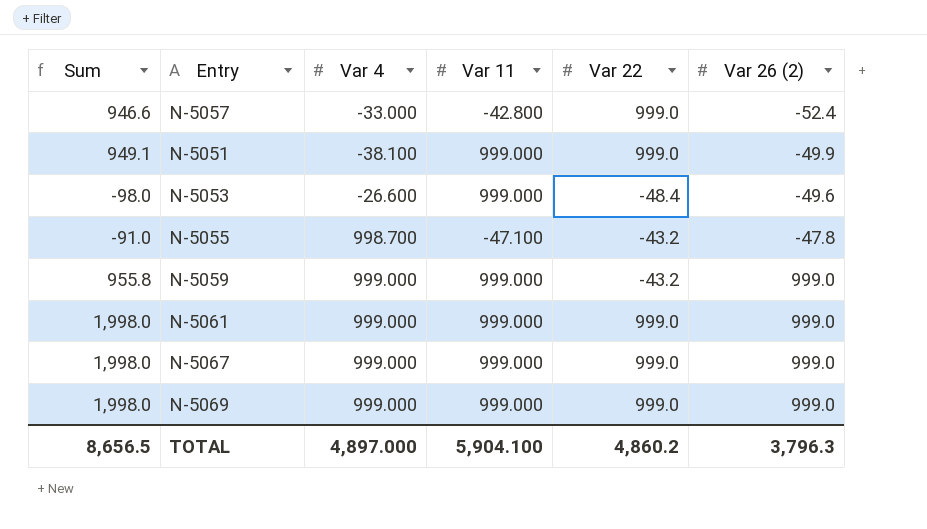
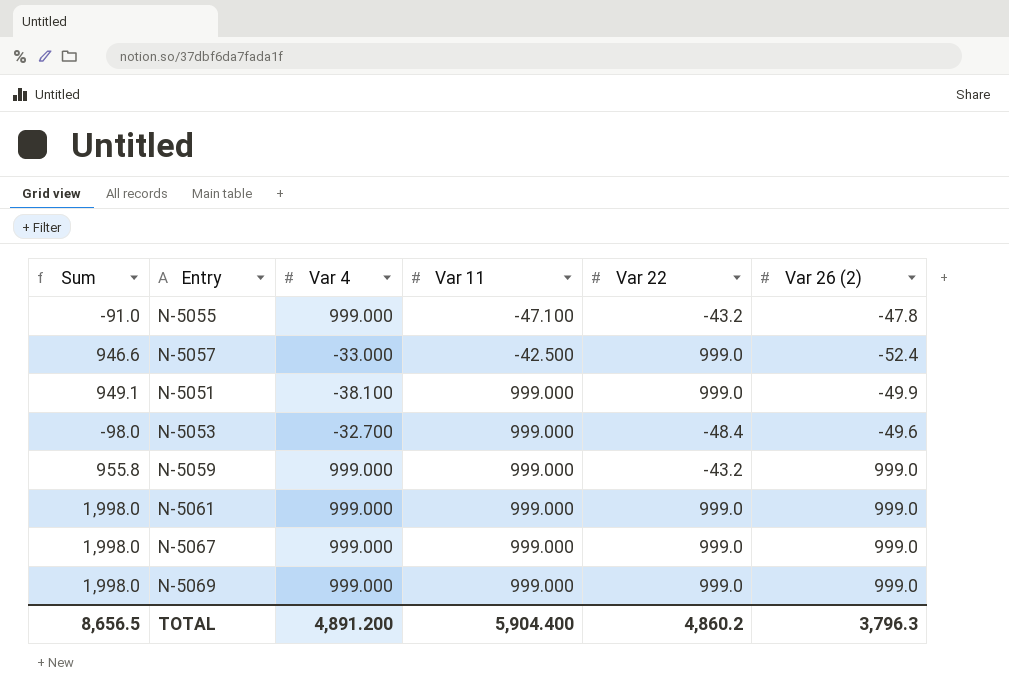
row order: Var 26 (2) ascending -> Var 11 ascending
N-5055 | Var 4: 998.700 -> 999.000
N-5057 | Var 11: -42.800 -> -42.500
N-5053 | Var 4: -26.600 -> -32.700
TOTAL | Var 4: 4,897.000 -> 4,891.200
TOTAL | Var 11: 5,904.100 -> 5,904.400

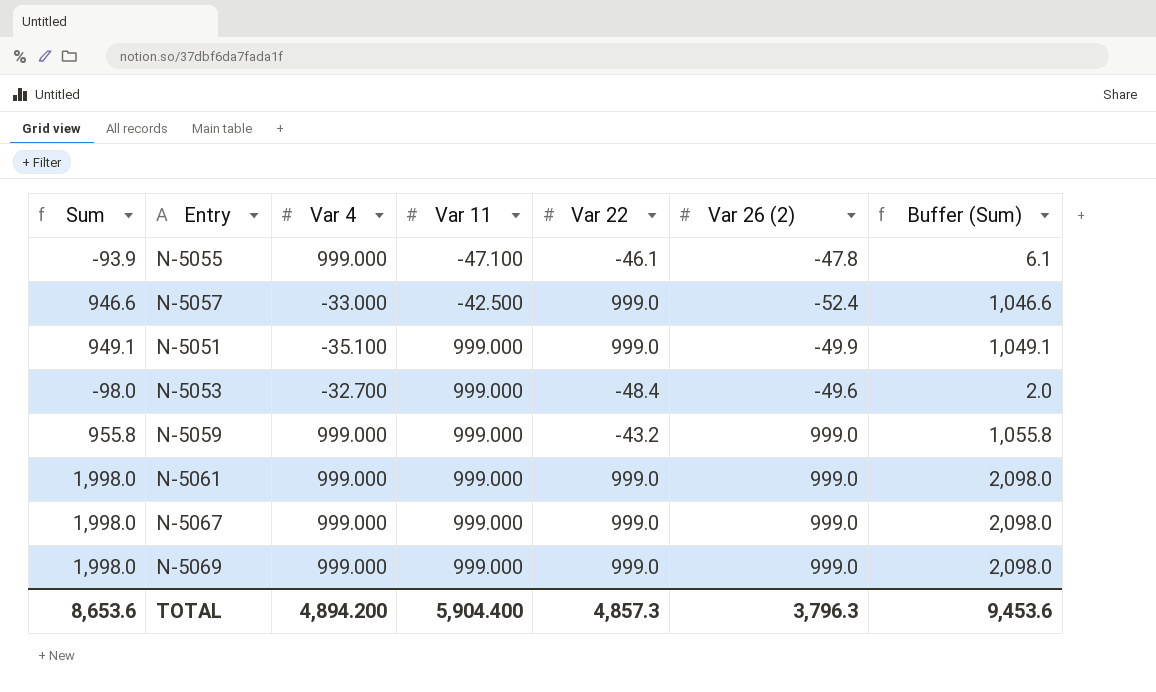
column Buffer (Sum) | formula: none -> [Sum] + 100
N-5055 | Sum: -91.0 -> -93.9
N-5055 | Var 22: -43.2 -> -46.1
N-5051 | Var 4: -38.100 -> -35.100
TOTAL | Sum: 8,656.5 -> 8,653.6
TOTAL | Var 4: 4,891.200 -> 4,894.200
TOTAL | Var 22: 4,860.2 -> 4,857.3

